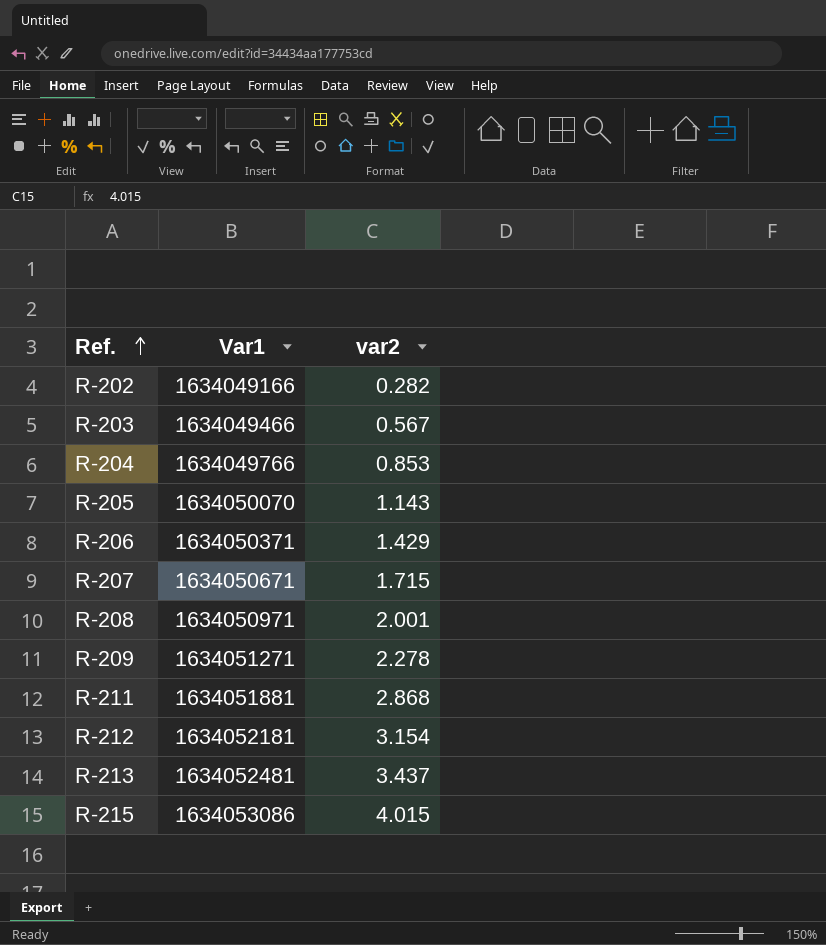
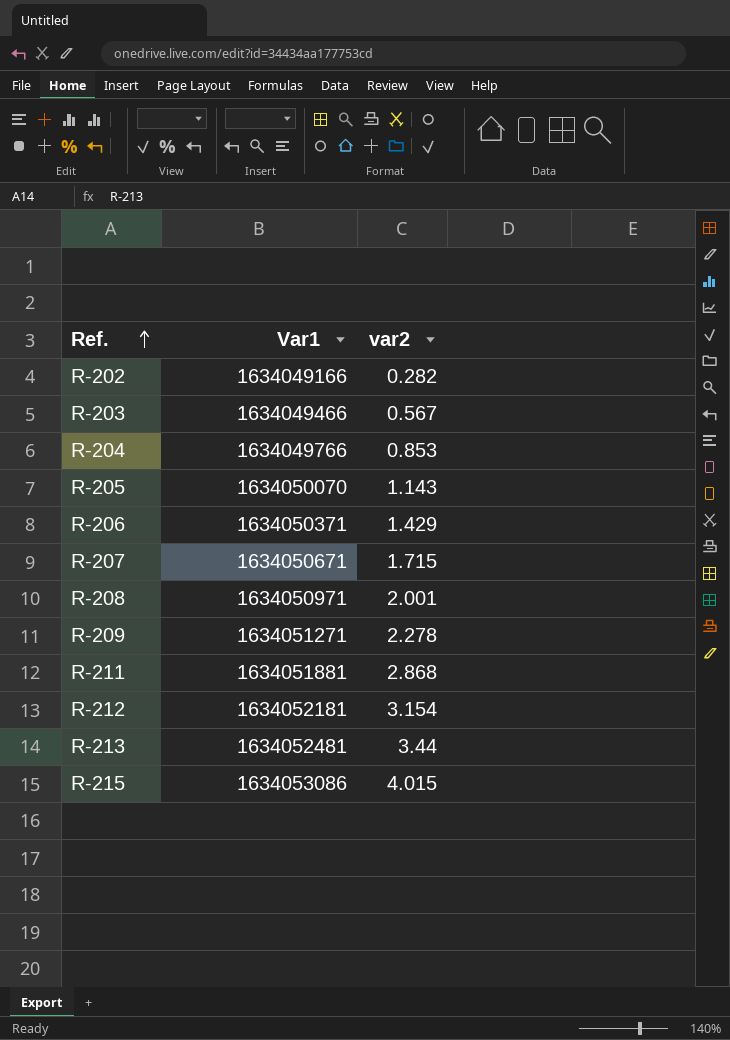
R-213 | var2: 3.437 -> 3.44

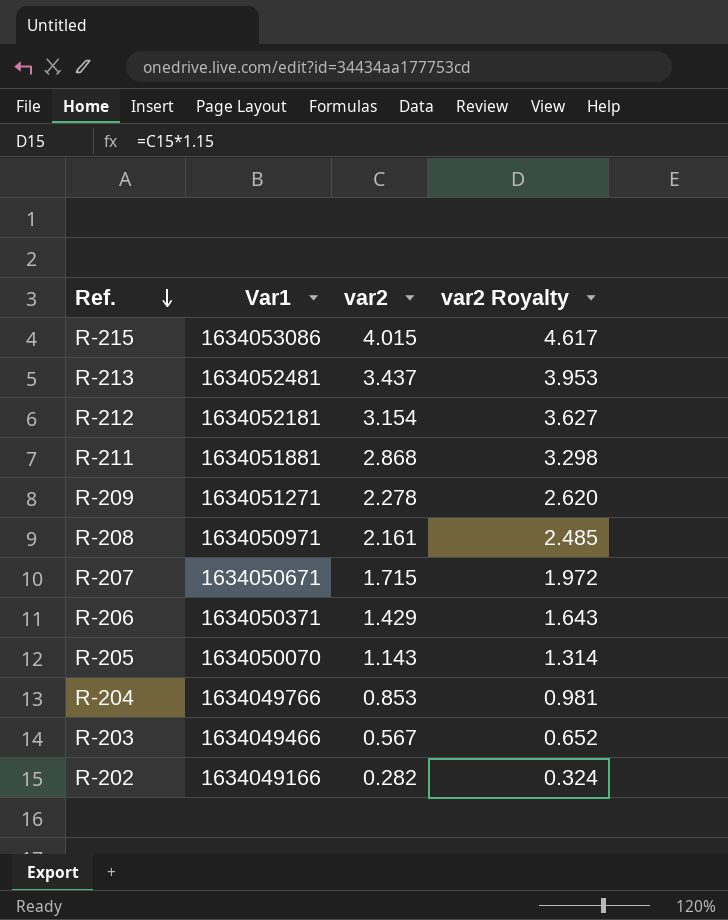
row order: Ref. ascending -> Ref. descending
column var2 Royalty | formula: none -> [var2] * 1.15
R-213 | var2: 3.44 -> 3.437
R-208 | var2: 2.001 -> 2.161

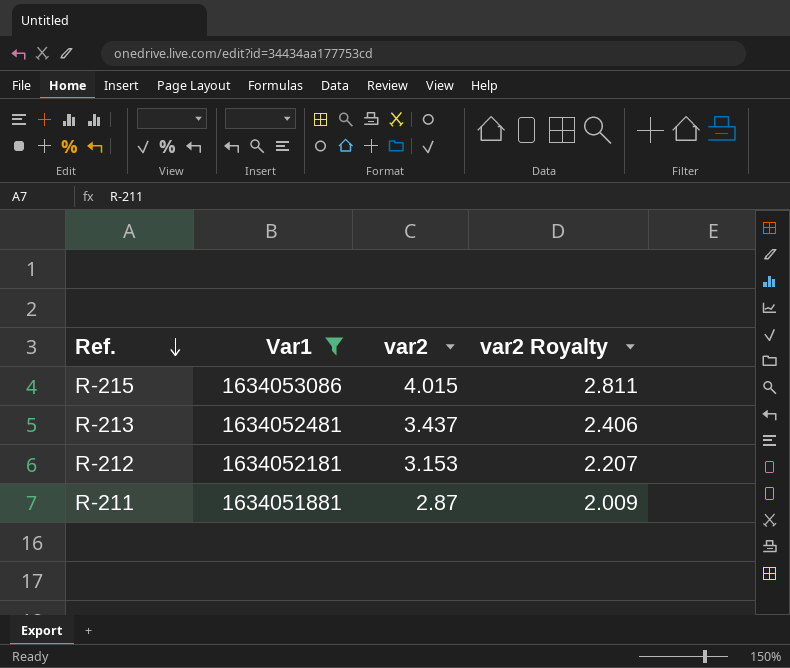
filter: none -> Var1 >= 1634051881
column var2 Royalty | formula: [var2] * 1.15 -> [var2] * 0.7
R-212 | var2: 3.154 -> 3.153
R-211 | var2: 2.868 -> 2.87

